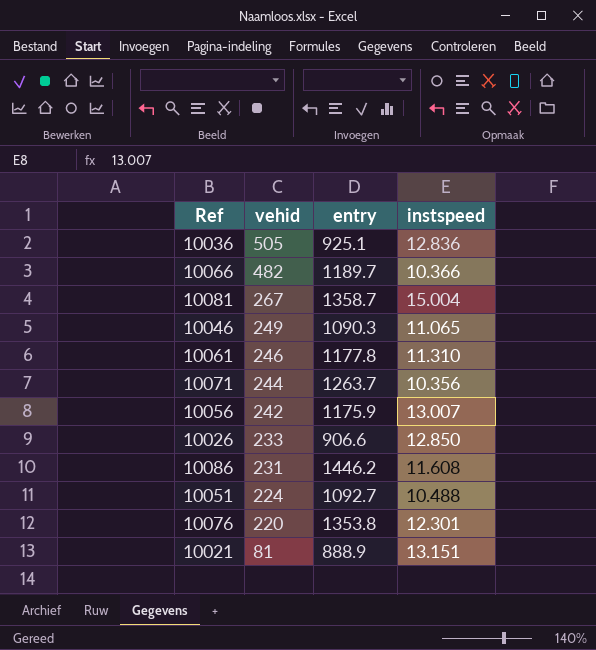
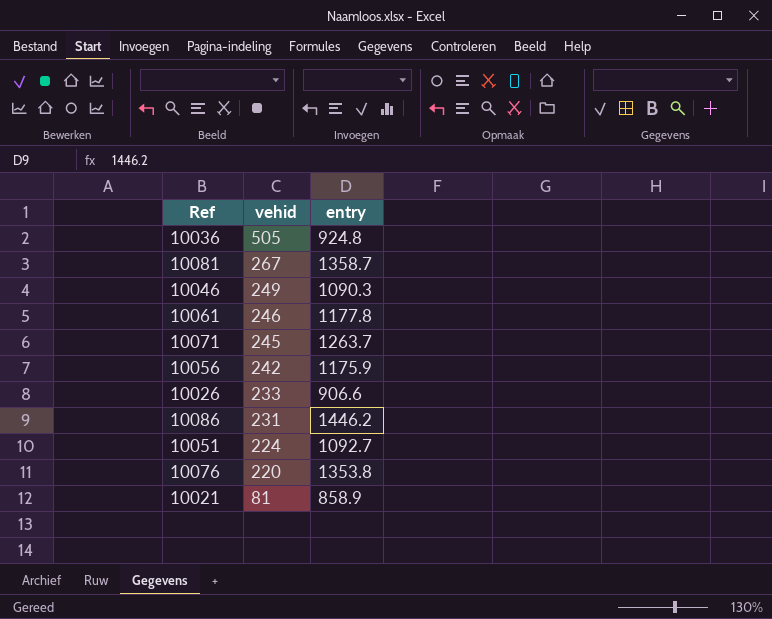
column instspeed | position: 4 -> none
row 10066: 482 | 1189.7 | 10.366 -> none
10036 | entry: 925.1 -> 924.8
10071 | vehid: 244 -> 245
10021 | entry: 888.9 -> 858.9

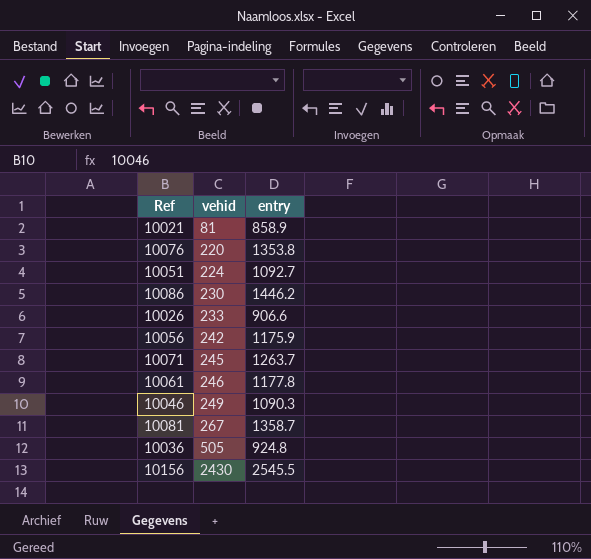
row order: vehid descending -> vehid ascending
10086 | vehid: 231 -> 230
row 10156: none -> 2430 | 2545.5

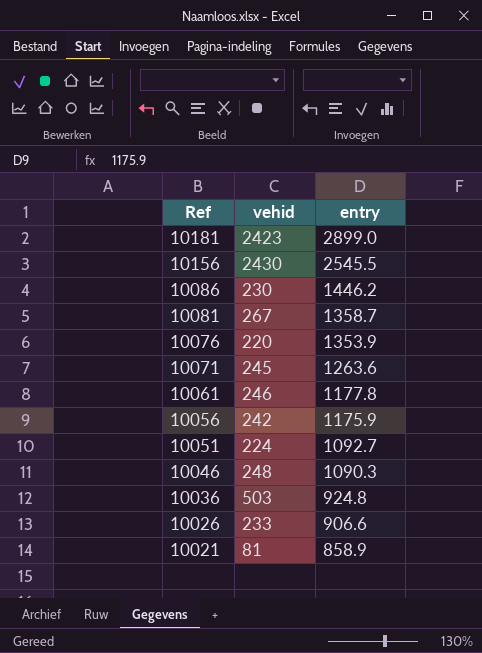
row order: vehid ascending -> Ref descending
row 10181: none -> 2423 | 2899.0
10076 | entry: 1353.8 -> 1353.9
10071 | entry: 1263.7 -> 1263.6
10046 | vehid: 249 -> 248
10036 | vehid: 505 -> 503

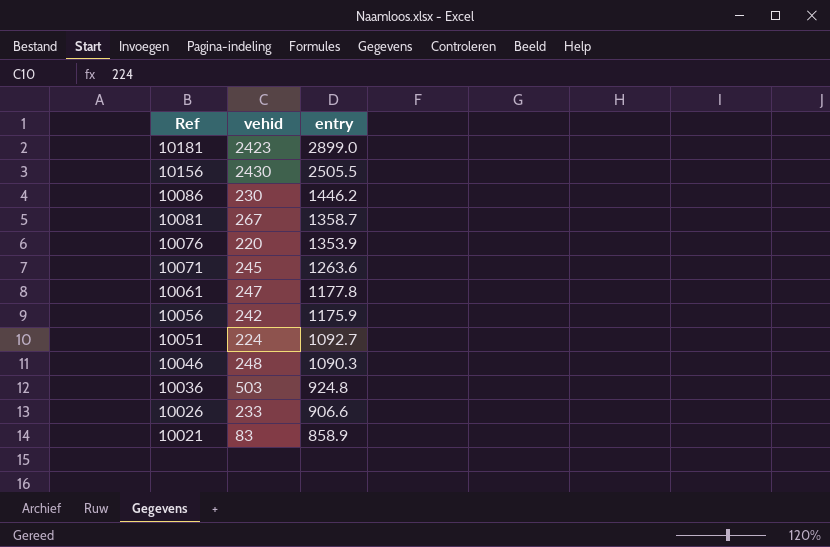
10156 | entry: 2545.5 -> 2505.5
10061 | vehid: 246 -> 247
10021 | vehid: 81 -> 83

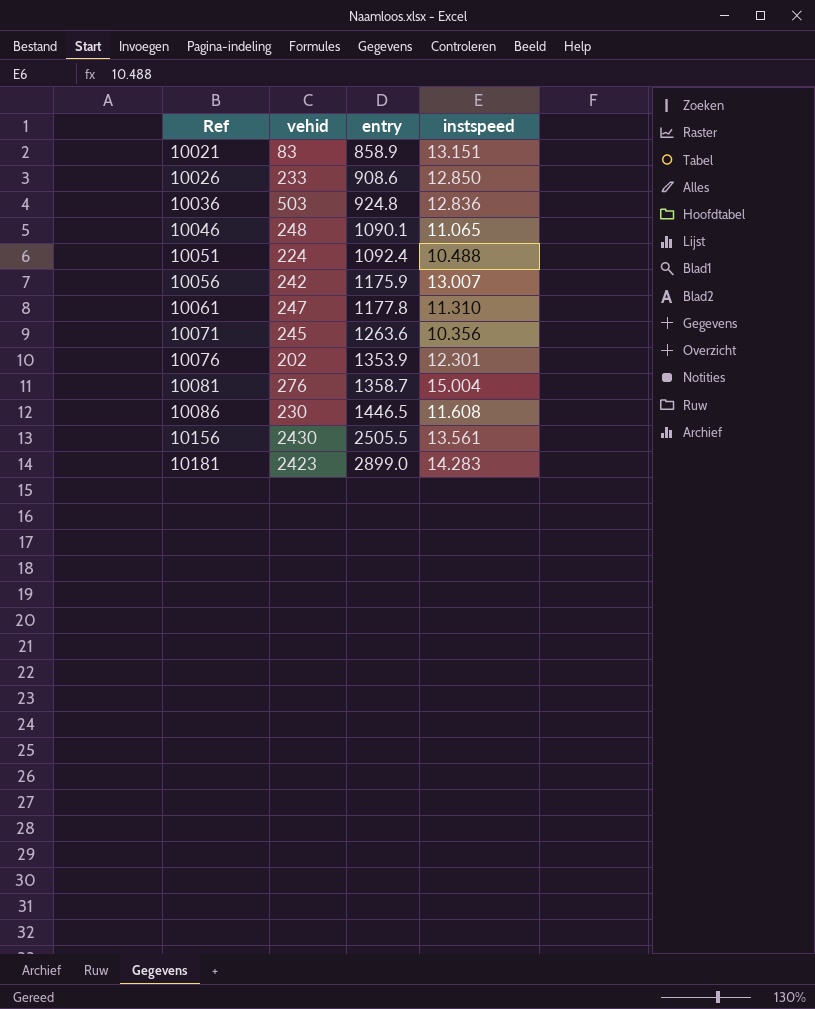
row order: Ref descending -> Ref ascending
column instspeed | position: none -> 4
10026 | entry: 906.6 -> 908.6
10046 | entry: 1090.3 -> 1090.1
10051 | entry: 1092.7 -> 1092.4
10076 | vehid: 220 -> 202
10081 | vehid: 267 -> 276
10086 | entry: 1446.2 -> 1446.5

